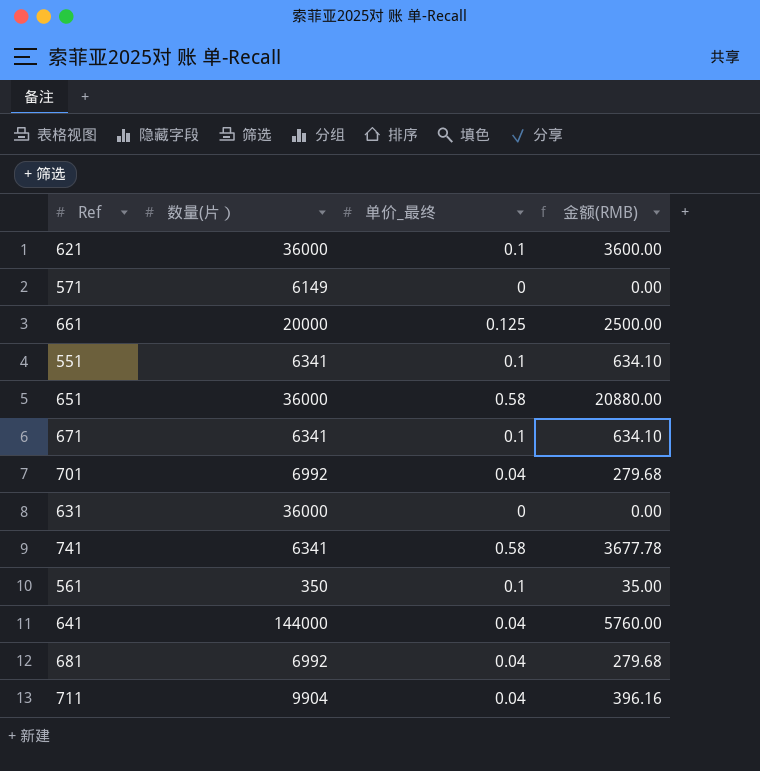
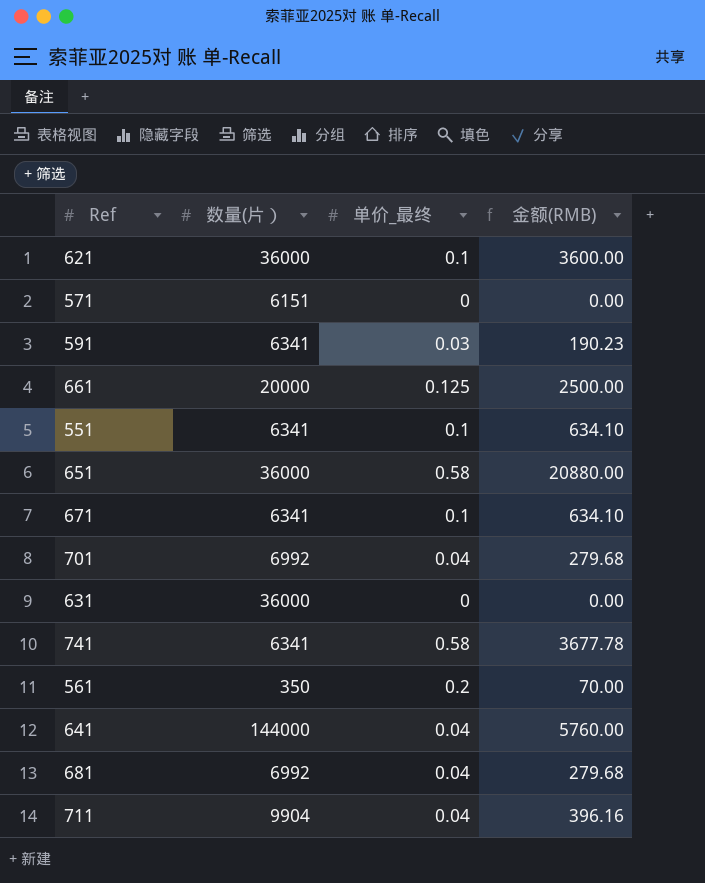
571 | 数量(片）: 6149 -> 6151
row 591: none -> 6341 | 0.03 | 190.23
561 | 单价_最终: 0.1 -> 0.2
561 | 金额(RMB): 35.00 -> 70.00

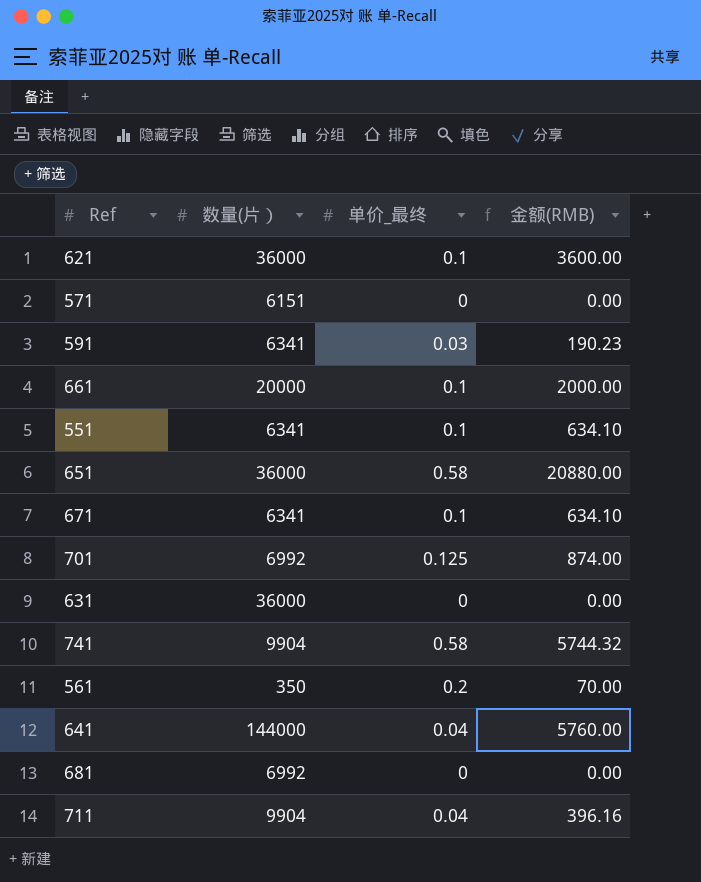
661 | 单价_最终: 0.125 -> 0.1
661 | 金额(RMB): 2500.00 -> 2000.00
701 | 单价_最终: 0.04 -> 0.125
701 | 金额(RMB): 279.68 -> 874.00
741 | 数量(片）: 6341 -> 9904
741 | 金额(RMB): 3677.78 -> 5744.32
681 | 单价_最终: 0.04 -> 0
681 | 金额(RMB): 279.68 -> 0.00

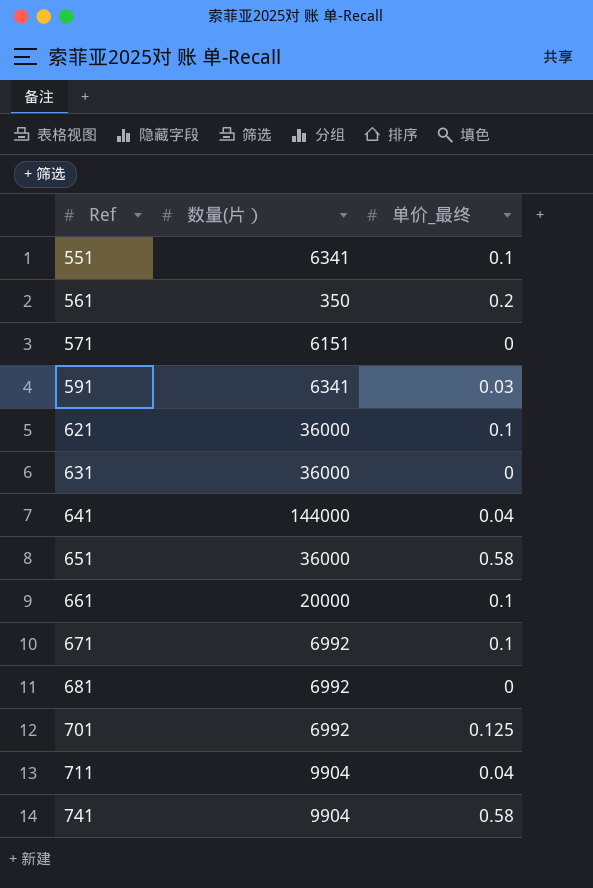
row order: none -> Ref ascending
column 金额(RMB) | formula: [数量(片）] * [单价_最终] -> none
671 | 数量(片）: 6341 -> 6992

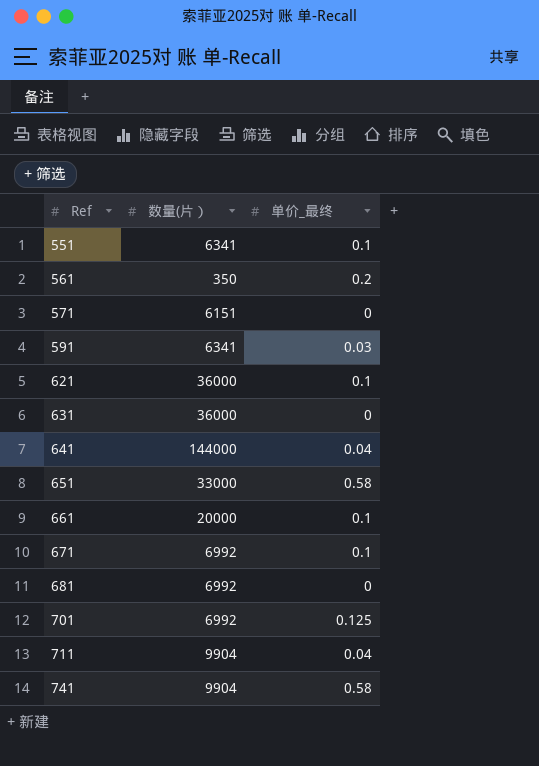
651 | 数量(片）: 36000 -> 33000

